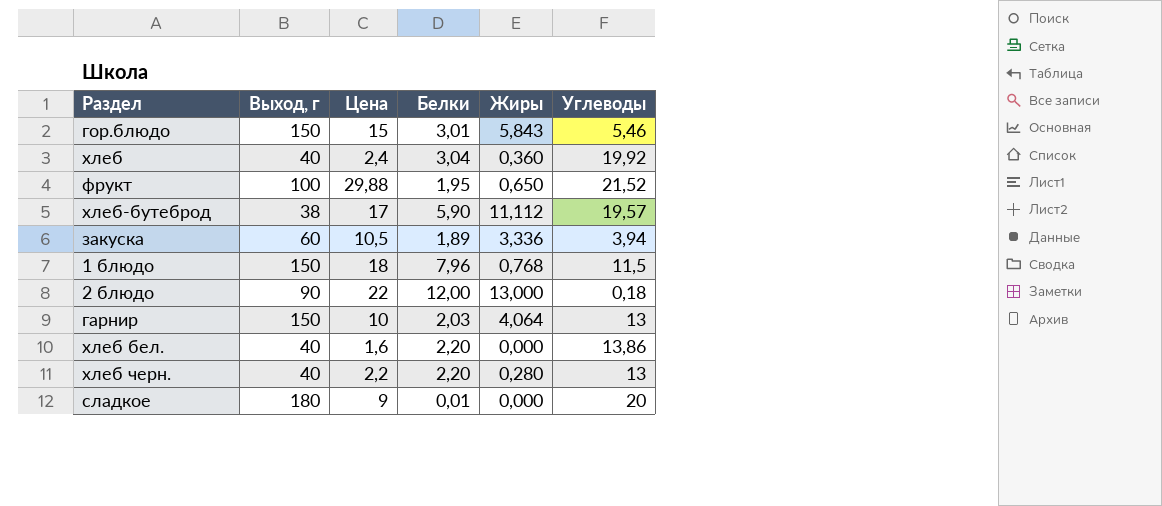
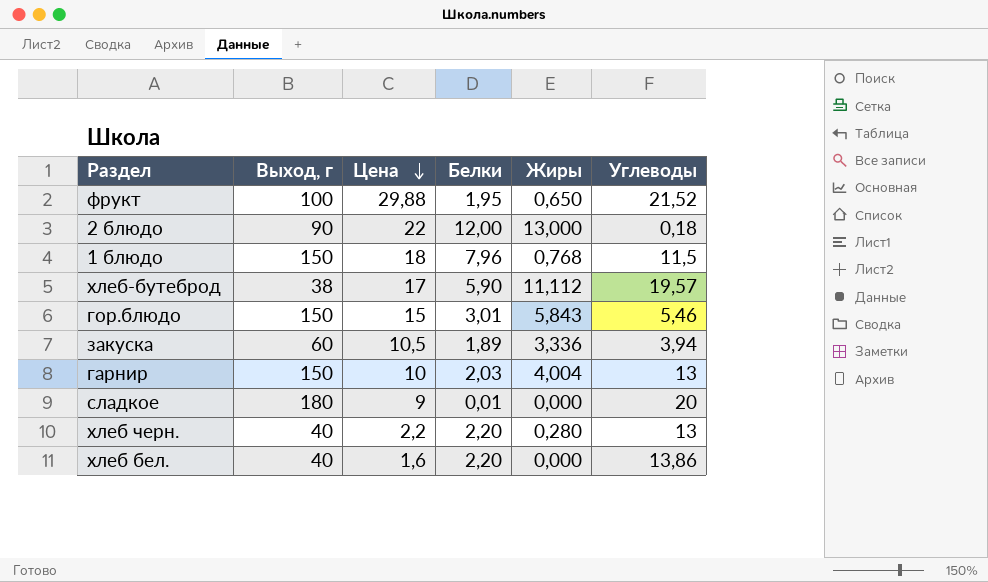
row order: none -> Цена descending
row хлеб: 40 | 2,4 | 3,04 | 0,360 | 19,92 -> none
гарнир | Жиры: 4,064 -> 4,004

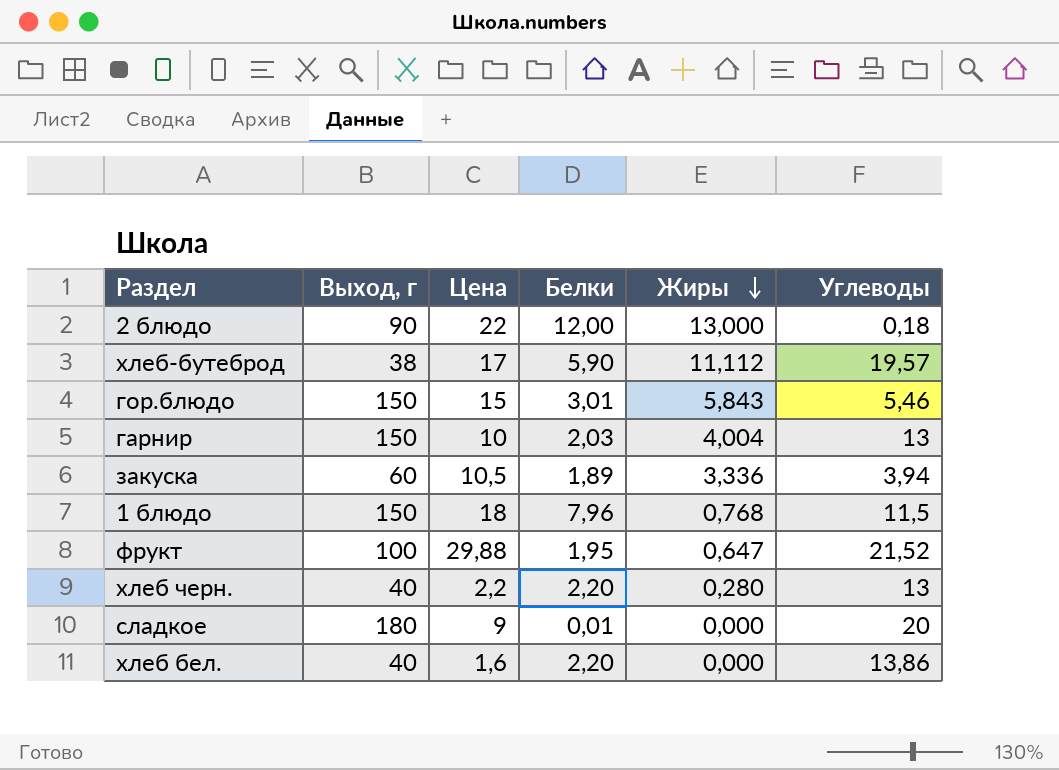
row order: Цена descending -> Жиры descending
фрукт | Жиры: 0,650 -> 0,647

